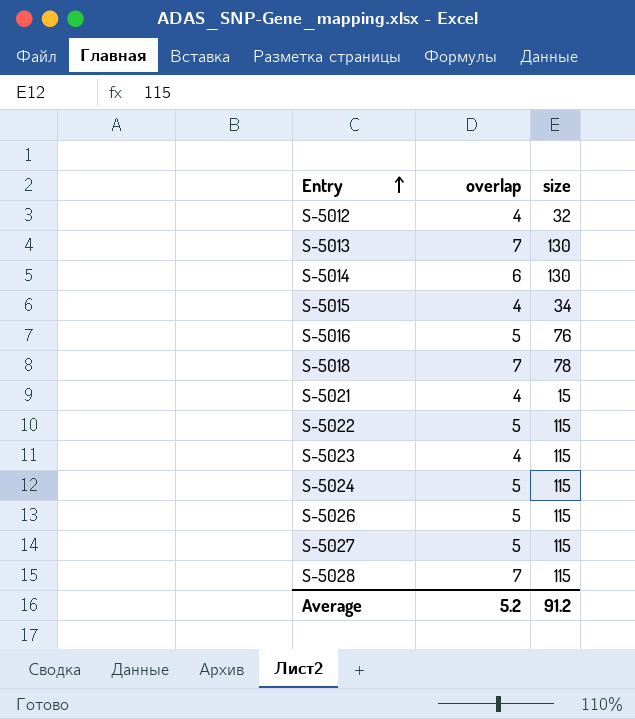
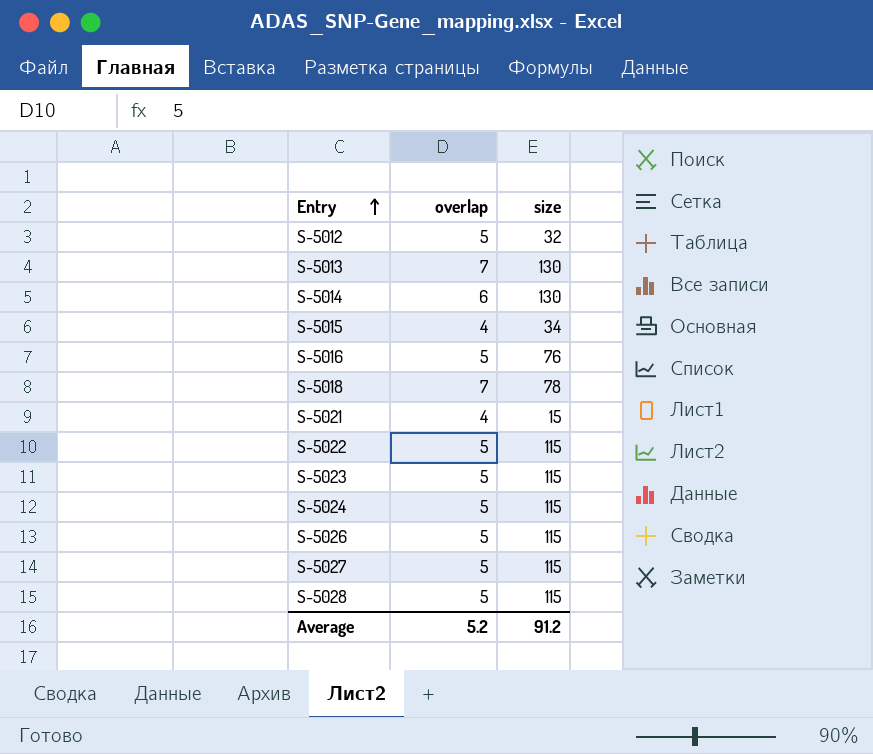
S-5012 | overlap: 4 -> 5
S-5023 | overlap: 4 -> 5
S-5028 | overlap: 7 -> 5

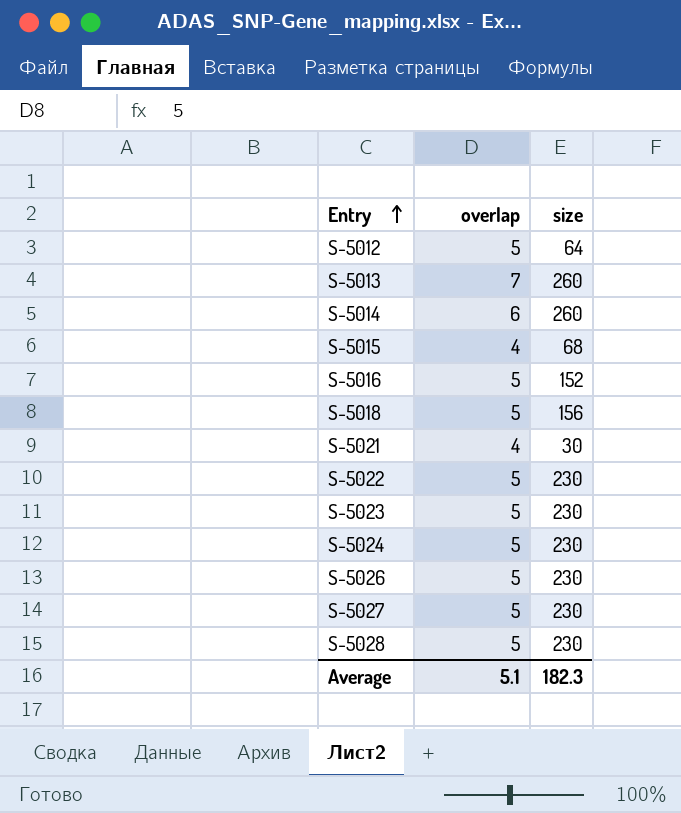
S-5012 | size: 32 -> 64
S-5013 | size: 130 -> 260
S-5014 | size: 130 -> 260
S-5015 | size: 34 -> 68
S-5016 | size: 76 -> 152
S-5018 | overlap: 7 -> 5
S-5018 | size: 78 -> 156
S-5021 | size: 15 -> 30
S-5022 | size: 115 -> 230
S-5023 | size: 115 -> 230
S-5024 | size: 115 -> 230
S-5026 | size: 115 -> 230
S-5027 | size: 115 -> 230
S-5028 | size: 115 -> 230
Average | overlap: 5.2 -> 5.1
Average | size: 91.2 -> 182.3

